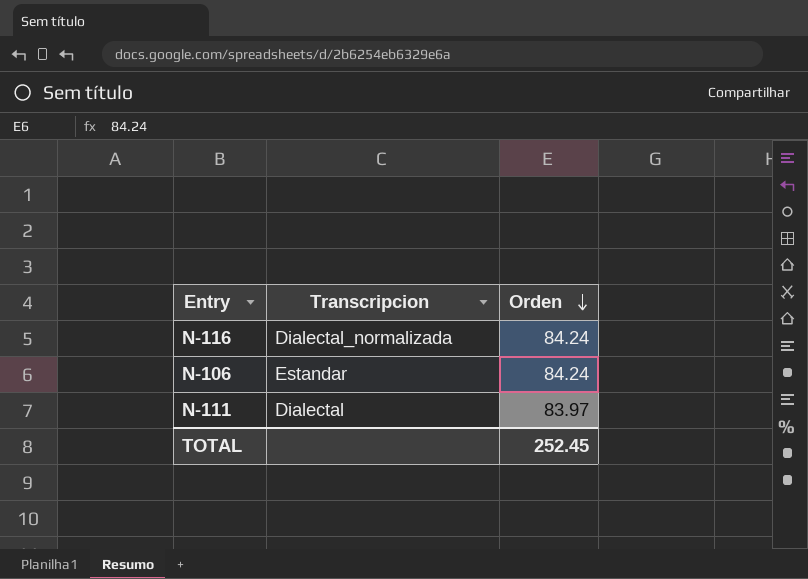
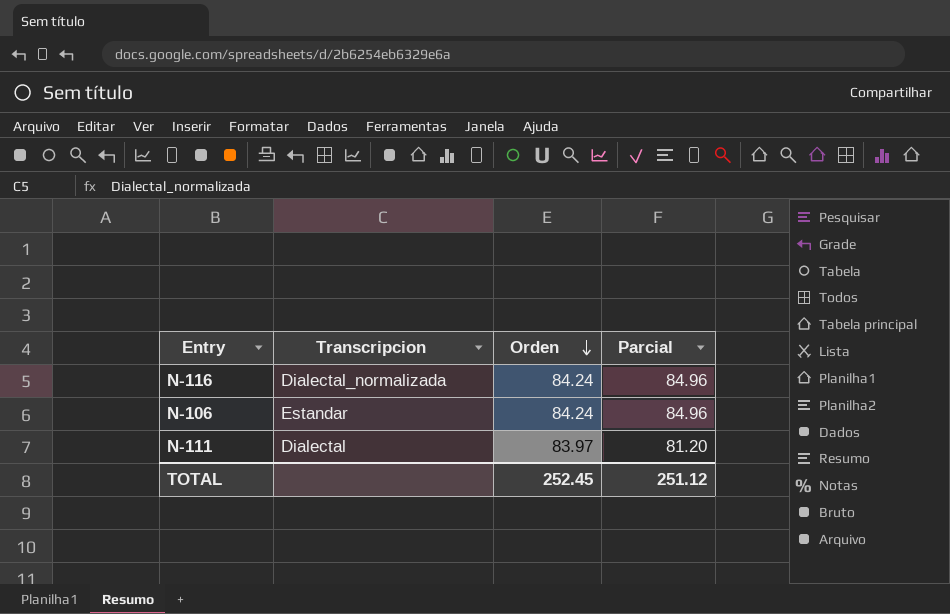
column Parcial | position: none -> 4

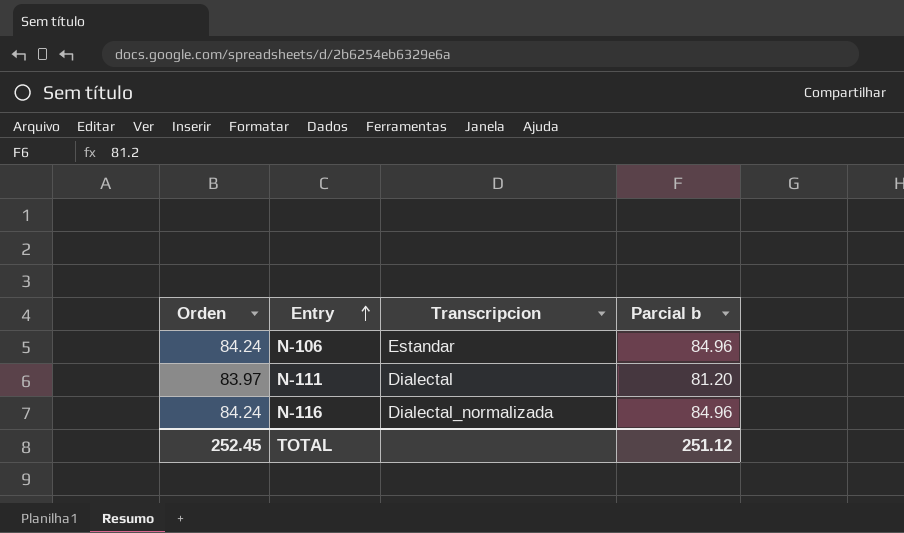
row order: Orden descending -> Entry ascending
column Orden | position: 3 -> 1
column name: Parcial -> Parcial b

